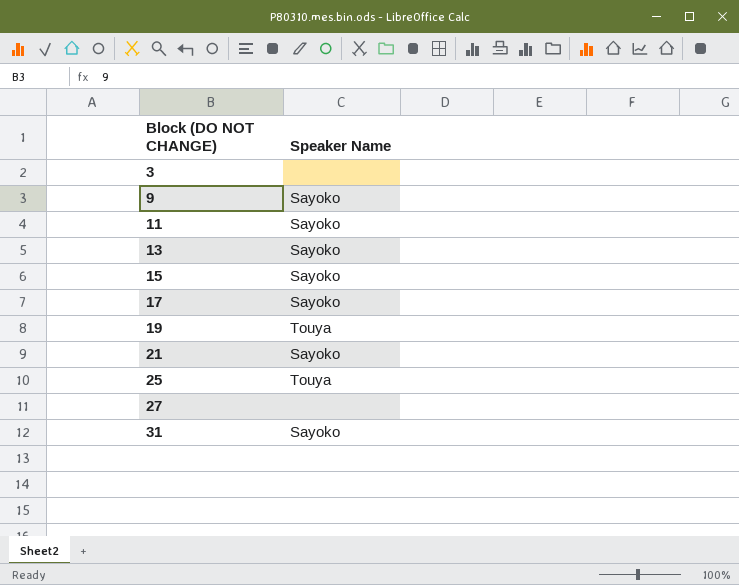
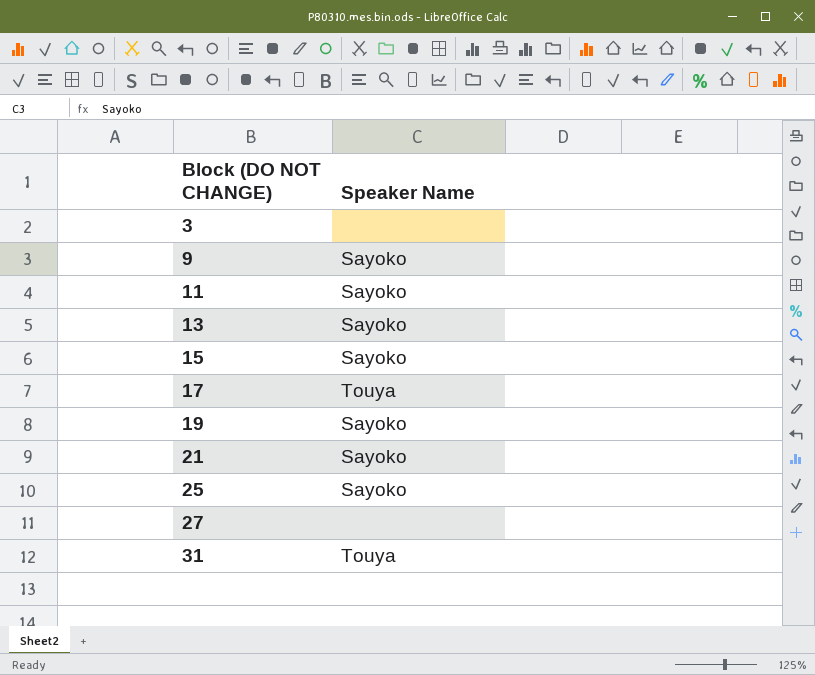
17 | Speaker Name: Sayoko -> Touya
19 | Speaker Name: Touya -> Sayoko
25 | Speaker Name: Touya -> Sayoko
31 | Speaker Name: Sayoko -> Touya

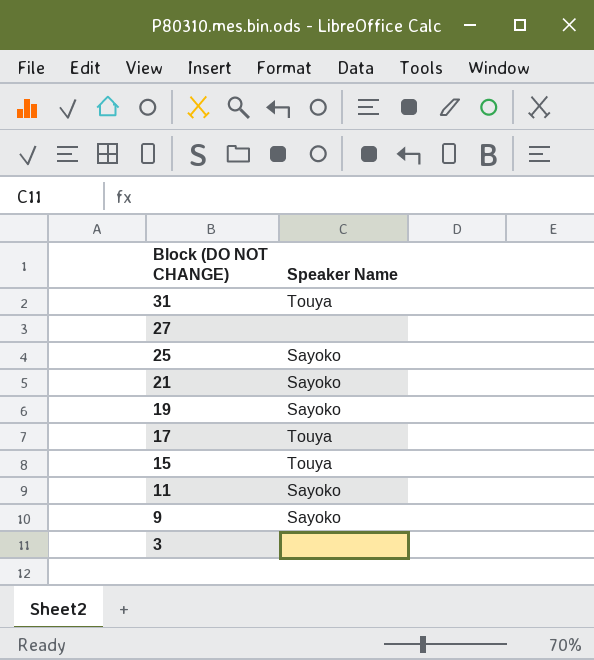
row order: Block (DO NOT CHANGE) ascending -> Block (DO NOT CHANGE) descending
row 13: Sayoko -> none
15 | Speaker Name: Sayoko -> Touya

